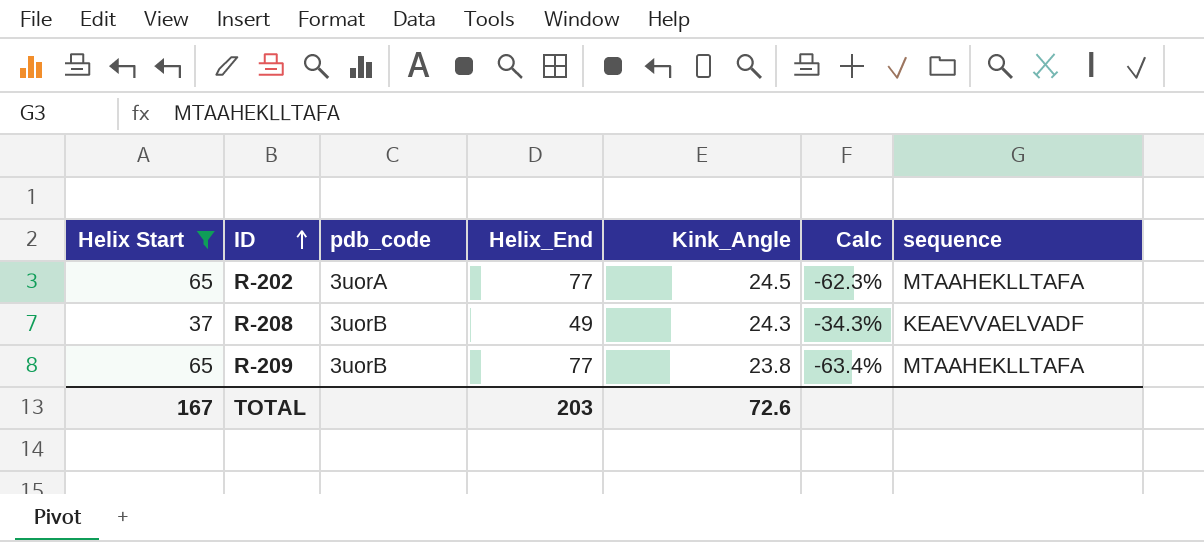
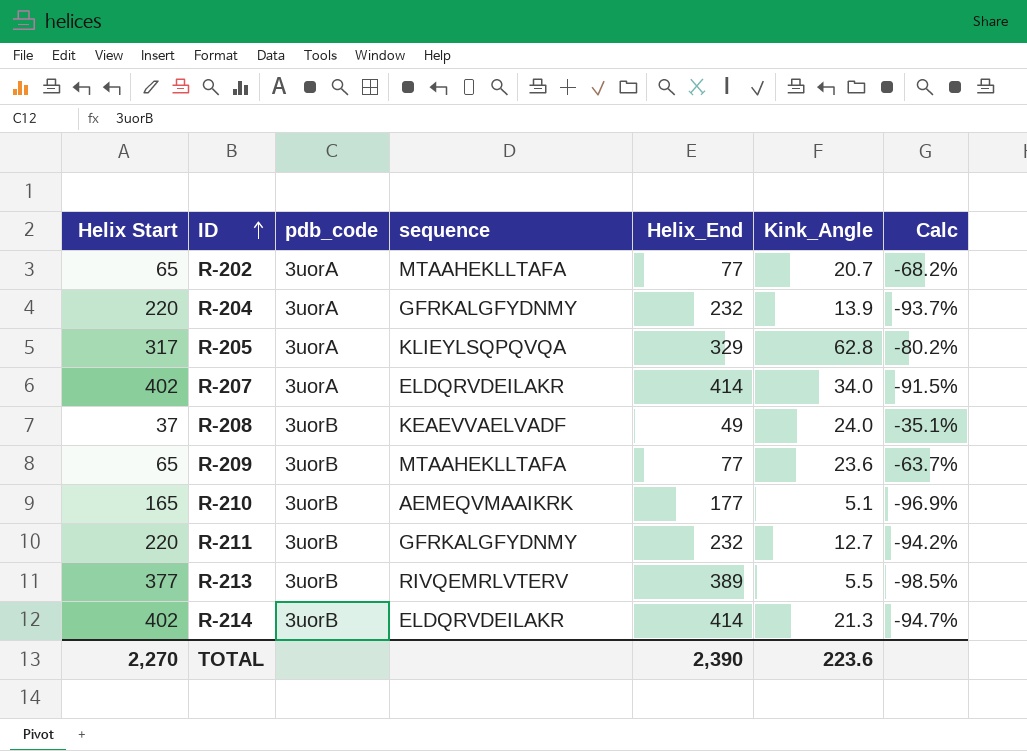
filter: Helix Start <= 65 -> none
column sequence | position: 7 -> 4
R-202 | Kink_Angle: 24.5 -> 20.7
R-202 | Calc: -62.3% -> -68.2%
R-208 | Kink_Angle: 24.3 -> 24.0
R-208 | Calc: -34.3% -> -35.1%
R-209 | Kink_Angle: 23.8 -> 23.6
R-209 | Calc: -63.4% -> -63.7%
TOTAL | Helix Start: 167 -> 2,270
TOTAL | Helix_End: 203 -> 2,390
TOTAL | Kink_Angle: 72.6 -> 223.6

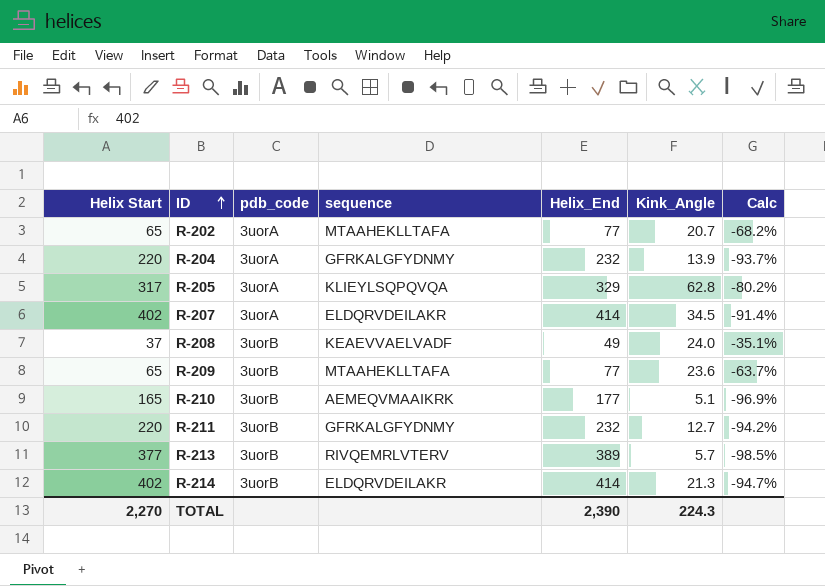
R-207 | Kink_Angle: 34.0 -> 34.5
R-207 | Calc: -91.5% -> -91.4%
R-213 | Kink_Angle: 5.5 -> 5.7
TOTAL | Kink_Angle: 223.6 -> 224.3

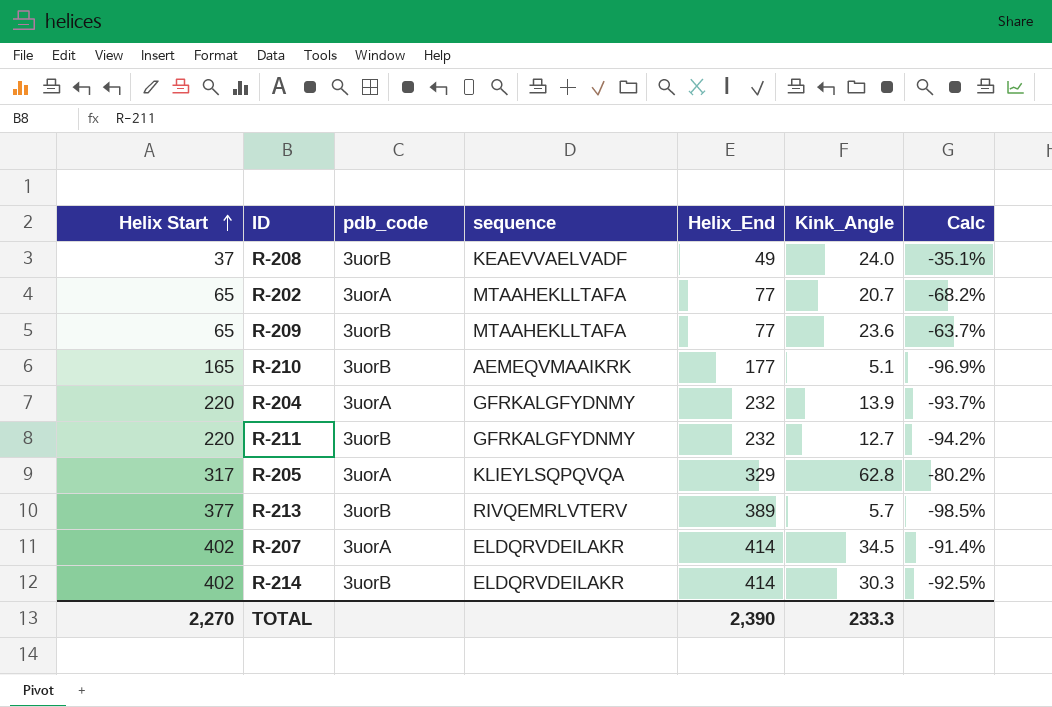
row order: ID ascending -> Helix Start ascending
R-214 | Kink_Angle: 21.3 -> 30.3
R-214 | Calc: -94.7% -> -92.5%
TOTAL | Kink_Angle: 224.3 -> 233.3

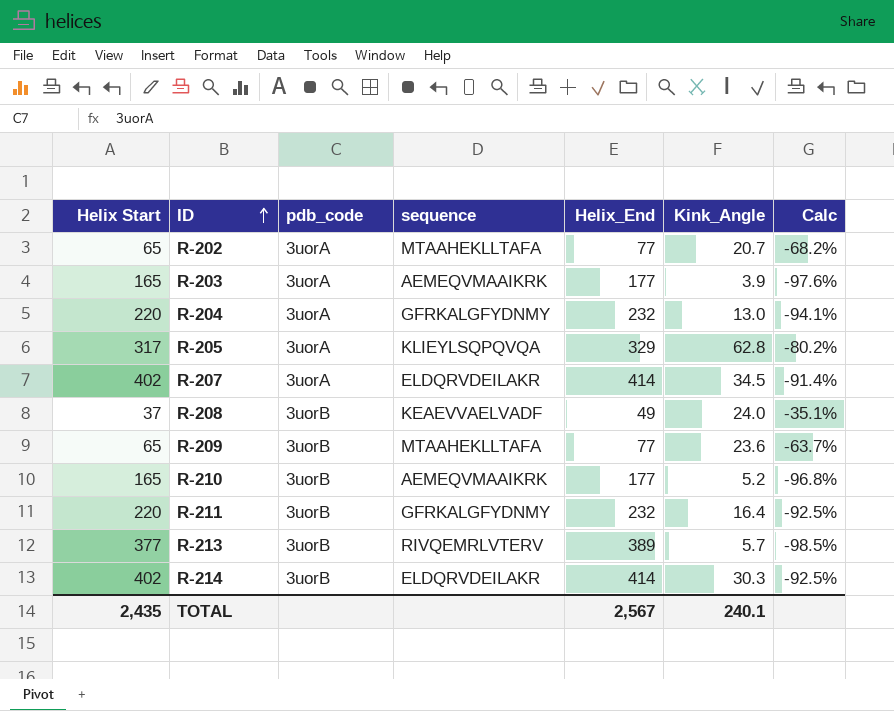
row order: Helix Start ascending -> ID ascending
row R-203: none -> 165 | 3uorA | AEMEQVMAAIKRK | 177 | 3.9 | -97.6%
R-204 | Kink_Angle: 13.9 -> 13.0
R-204 | Calc: -93.7% -> -94.1%
R-210 | Kink_Angle: 5.1 -> 5.2
R-210 | Calc: -96.9% -> -96.8%
R-211 | Kink_Angle: 12.7 -> 16.4
R-211 | Calc: -94.2% -> -92.5%
TOTAL | Helix Start: 2,270 -> 2,435
TOTAL | Helix_End: 2,390 -> 2,567
TOTAL | Kink_Angle: 233.3 -> 240.1

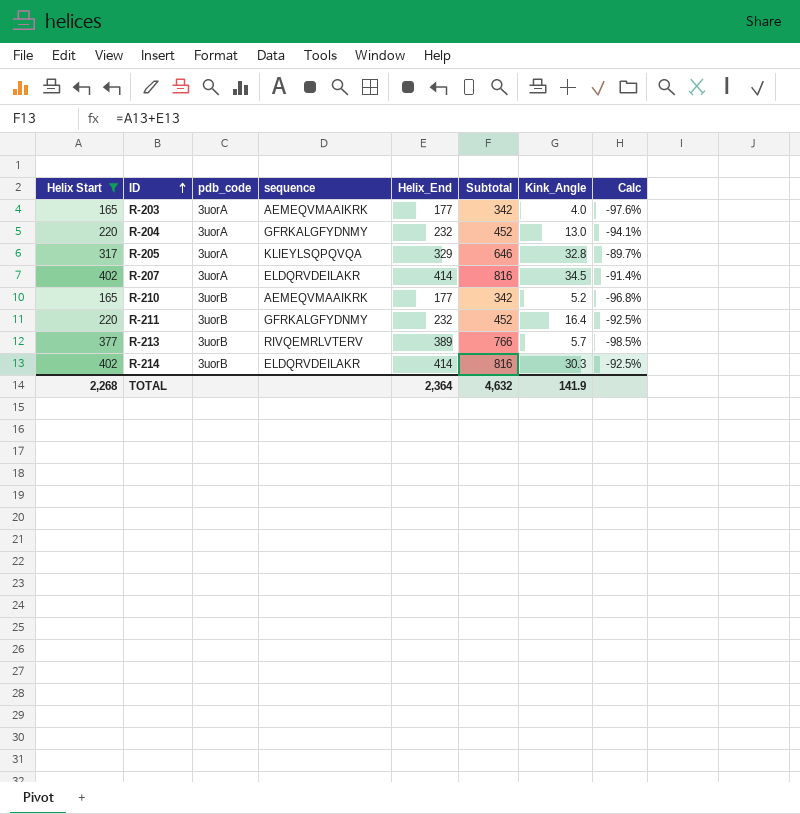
filter: none -> Helix Start >= 165
column Subtotal | formula: none -> [Helix Start] + [Helix_End]
R-203 | Kink_Angle: 3.9 -> 4.0
R-205 | Kink_Angle: 62.8 -> 32.8
R-205 | Calc: -80.2% -> -89.7%
TOTAL | Helix Start: 2,435 -> 2,268
TOTAL | Helix_End: 2,567 -> 2,364
TOTAL | Kink_Angle: 240.1 -> 141.9

